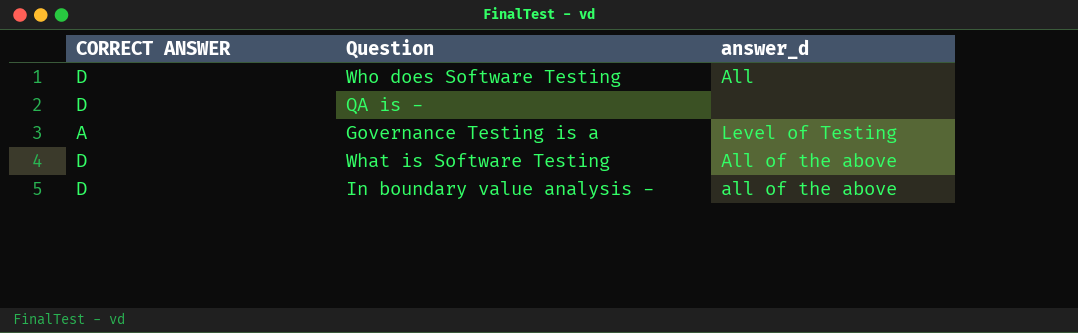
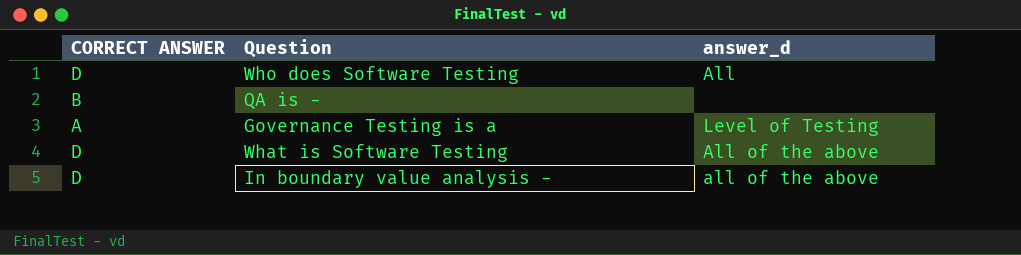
QA is - | CORRECT ANSWER: D -> B

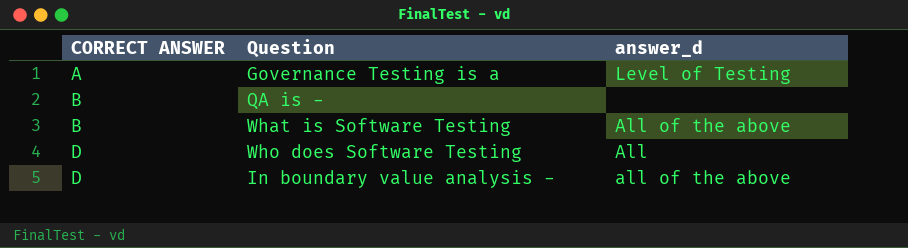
row order: none -> CORRECT ANSWER ascending
What is Software Testing | CORRECT ANSWER: D -> B

